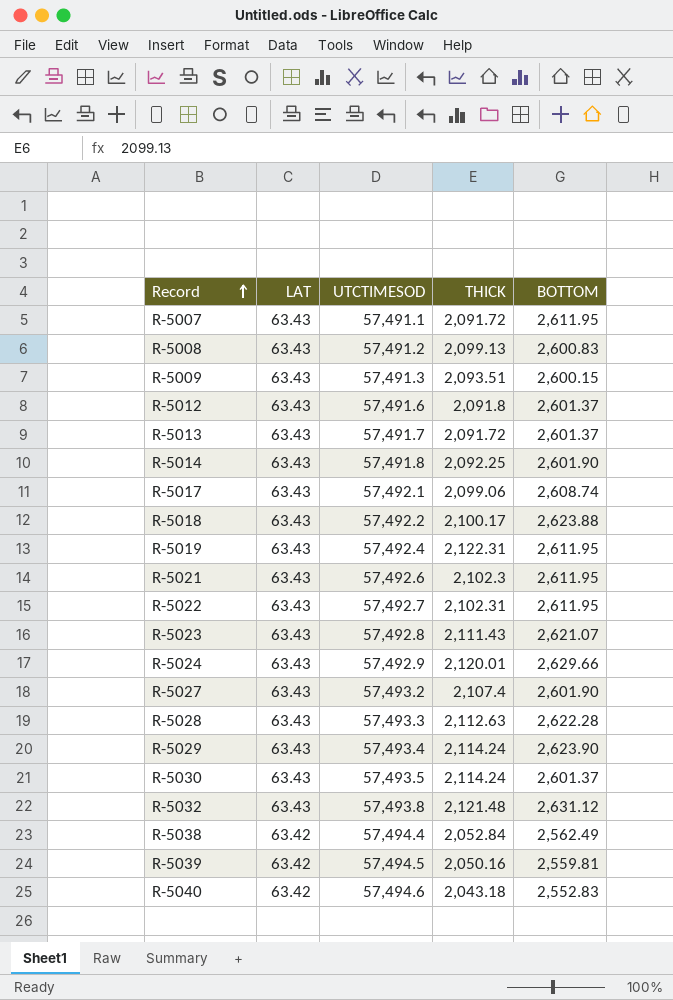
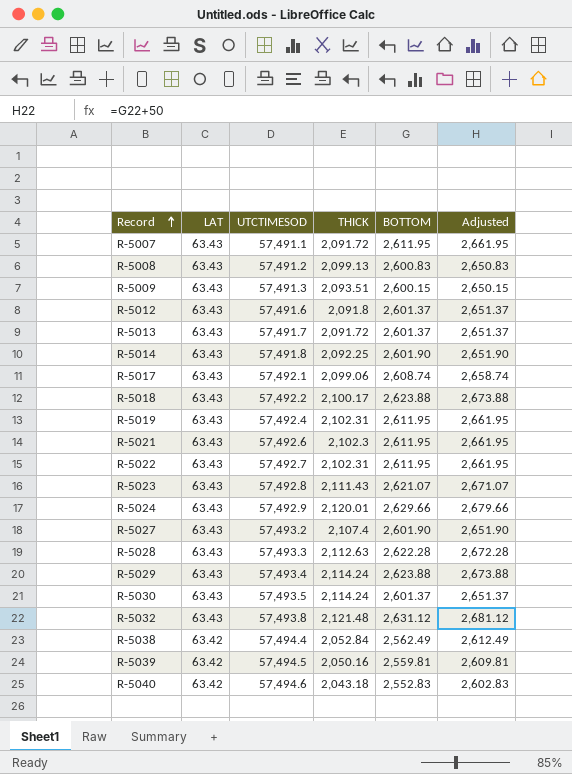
column Adjusted | formula: none -> [BOTTOM] + 50
R-5019 | THICK: 2,122.31 -> 2,102.31
R-5029 | BOTTOM: 2,623.90 -> 2,623.88

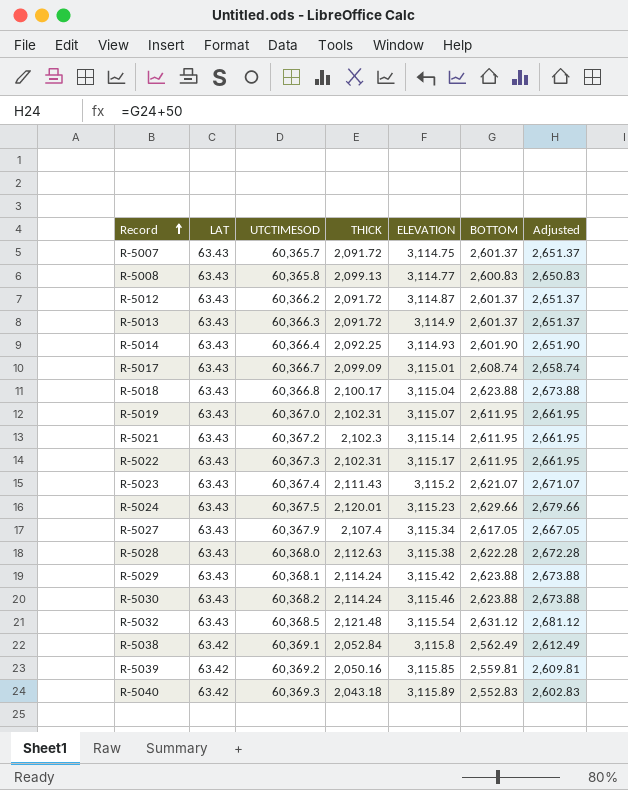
column ELEVATION | position: none -> 5
row R-5009: 63.43 | 57,491.3 | 2,093.51 | 2,600.15 | 2,650.15 -> none
R-5007 | UTCTIMESOD: 57,491.1 -> 60,365.7
R-5007 | BOTTOM: 2,611.95 -> 2,601.37
R-5007 | Adjusted: 2,661.95 -> 2,651.37
R-5008 | UTCTIMESOD: 57,491.2 -> 60,365.8
R-5012 | UTCTIMESOD: 57,491.6 -> 60,366.2
R-5012 | THICK: 2,091.8 -> 2,091.72
R-5013 | UTCTIMESOD: 57,491.7 -> 60,366.3
R-5014 | UTCTIMESOD: 57,491.8 -> 60,366.4
R-5017 | UTCTIMESOD: 57,492.1 -> 60,366.7
R-5017 | THICK: 2,099.06 -> 2,099.09
R-5018 | UTCTIMESOD: 57,492.2 -> 60,366.8
R-5019 | UTCTIMESOD: 57,492.4 -> 60,367.0
R-5021 | UTCTIMESOD: 57,492.6 -> 60,367.2
R-5022 | UTCTIMESOD: 57,492.7 -> 60,367.3
R-5023 | UTCTIMESOD: 57,492.8 -> 60,367.4
R-5024 | UTCTIMESOD: 57,492.9 -> 60,367.5
R-5027 | UTCTIMESOD: 57,493.2 -> 60,367.9
R-5027 | BOTTOM: 2,601.90 -> 2,617.05
R-5027 | Adjusted: 2,651.90 -> 2,667.05
R-5028 | UTCTIMESOD: 57,493.3 -> 60,368.0
R-5029 | UTCTIMESOD: 57,493.4 -> 60,368.1
R-5030 | UTCTIMESOD: 57,493.5 -> 60,368.2
R-5030 | BOTTOM: 2,601.37 -> 2,623.88
R-5030 | Adjusted: 2,651.37 -> 2,673.88
R-5032 | UTCTIMESOD: 57,493.8 -> 60,368.5
R-5038 | UTCTIMESOD: 57,494.4 -> 60,369.1
R-5039 | UTCTIMESOD: 57,494.5 -> 60,369.2
R-5040 | UTCTIMESOD: 57,494.6 -> 60,369.3

